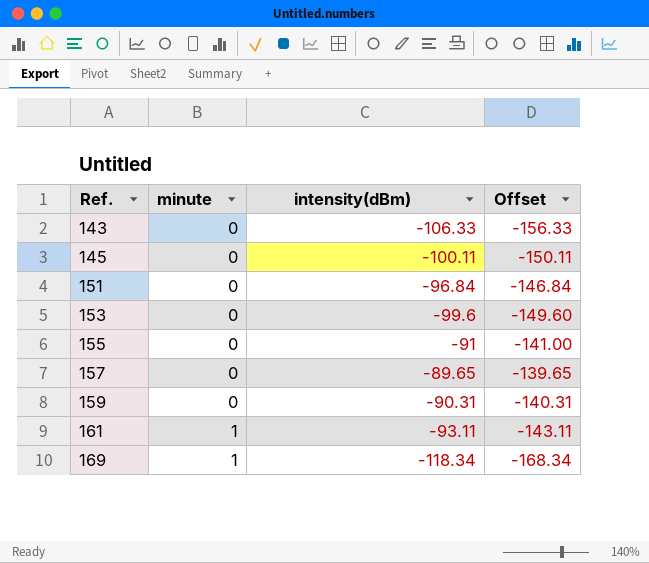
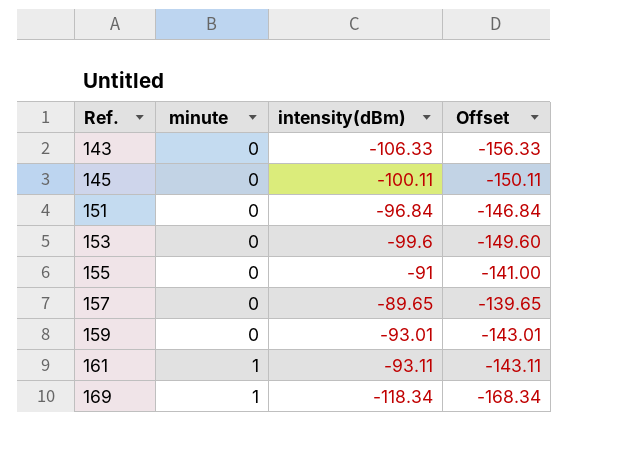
159 | intensity(dBm): -90.31 -> -93.01
159 | Offset: -140.31 -> -143.01

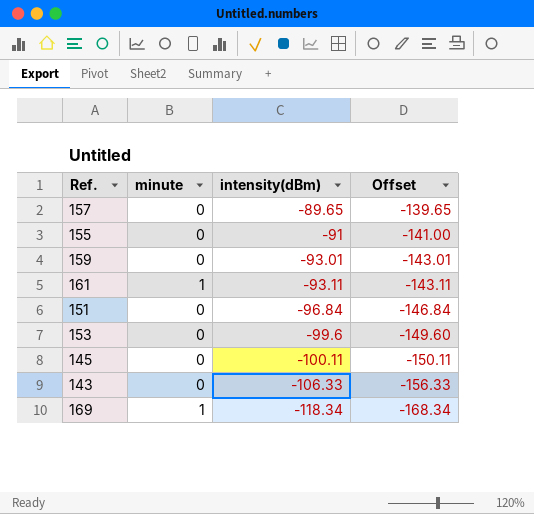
row order: Ref. ascending -> intensity(dBm) descending

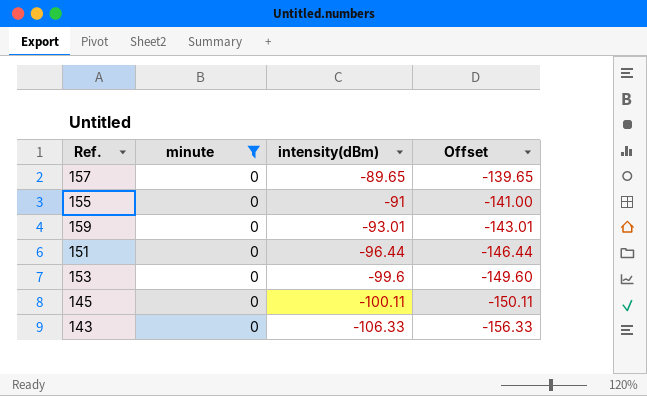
filter: none -> minute = 0
151 | intensity(dBm): -96.84 -> -96.44
151 | Offset: -146.84 -> -146.44

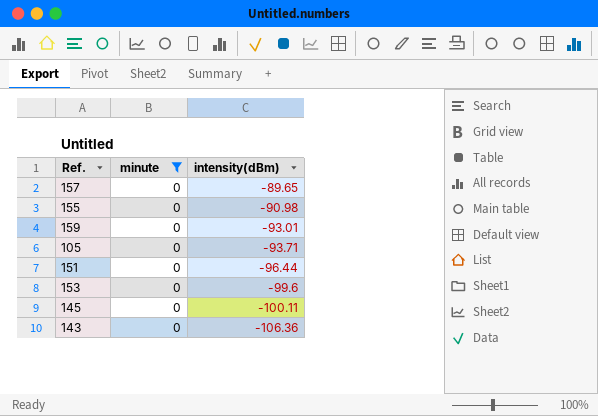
column Offset | formula: [intensity(dBm)] - 50 -> none
155 | intensity(dBm): -91 -> -90.98
row 105: none -> 0 | -93.71
143 | intensity(dBm): -106.33 -> -106.36

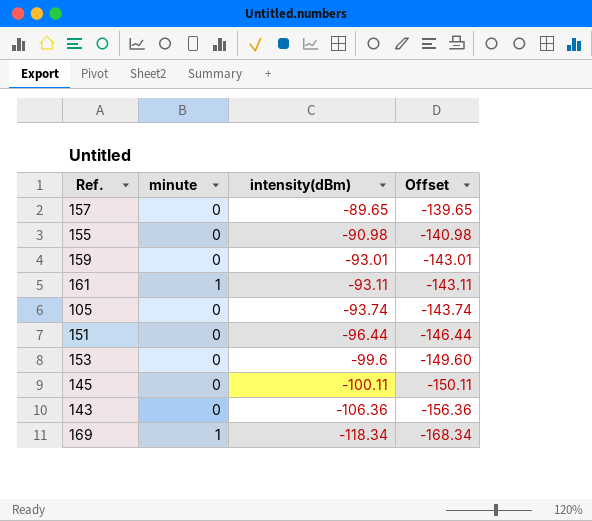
filter: minute = 0 -> none
column Offset | formula: none -> [intensity(dBm)] - 50
105 | intensity(dBm): -93.71 -> -93.74

